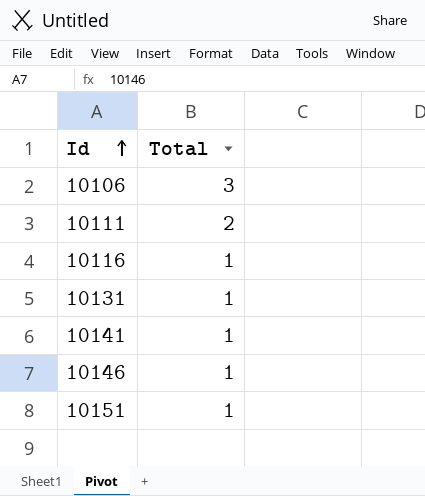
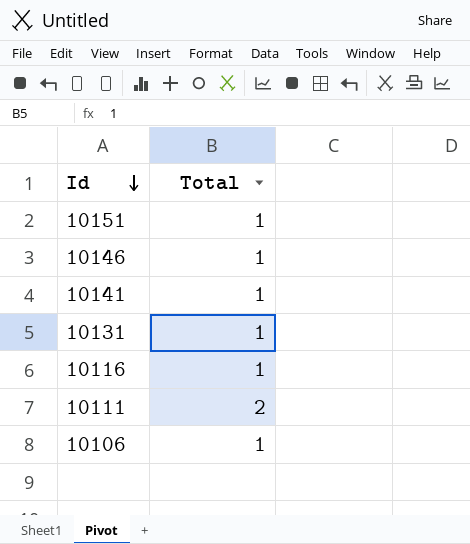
row order: Id ascending -> Id descending
10106 | Total: 3 -> 1

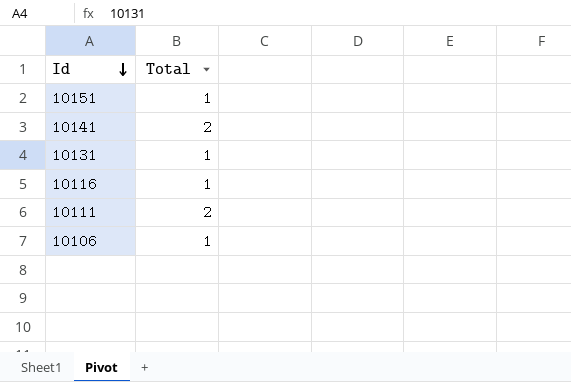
row 10146: 1 -> none
10141 | Total: 1 -> 2

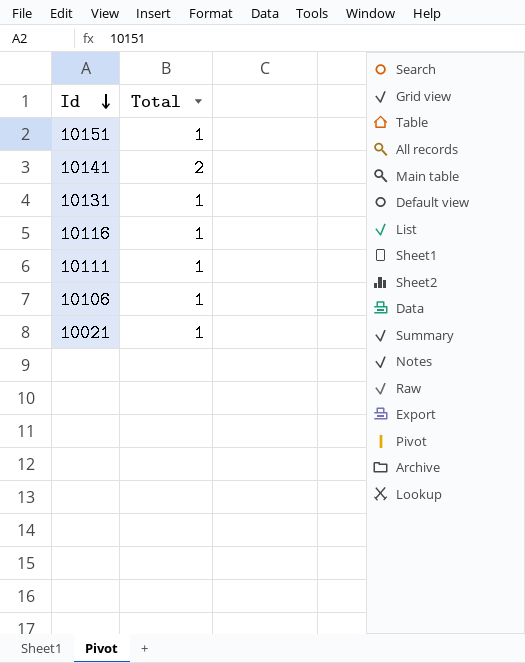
10111 | Total: 2 -> 1
row 10021: none -> 1

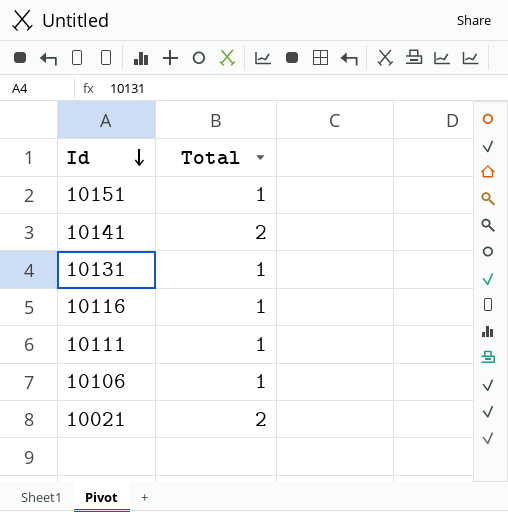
10021 | Total: 1 -> 2

